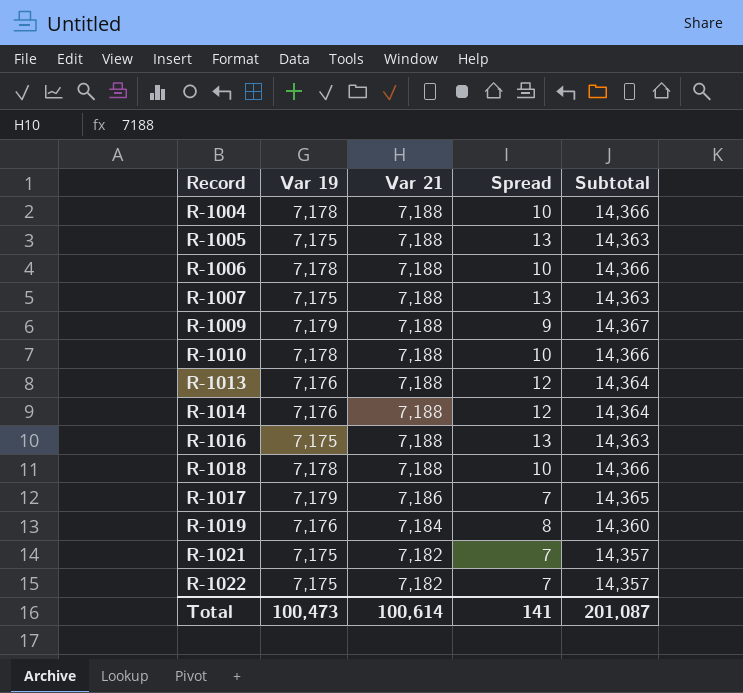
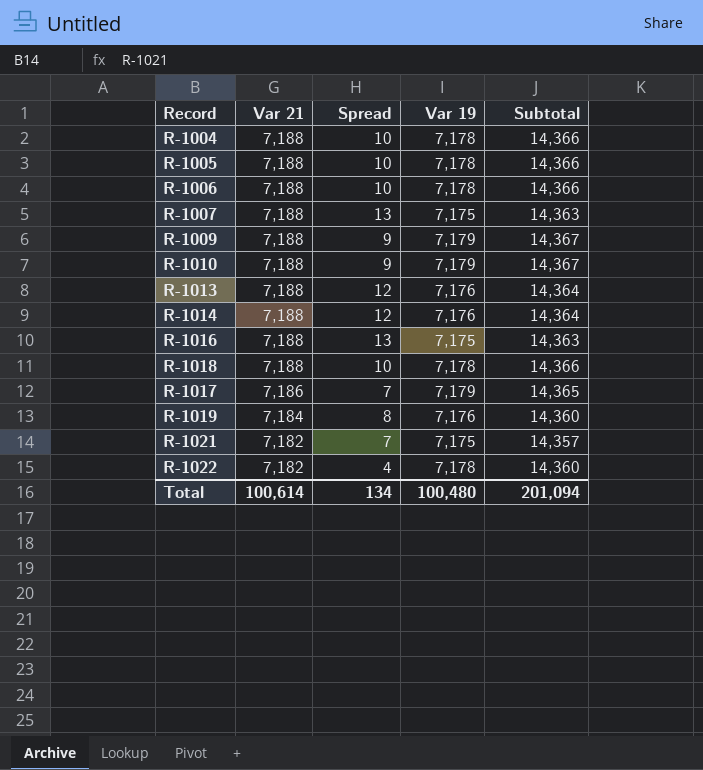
column Var 19 | position: 2 -> 4
R-1005 | Spread: 13 -> 10
R-1005 | Var 19: 7,175 -> 7,178
R-1005 | Subtotal: 14,363 -> 14,366
R-1010 | Spread: 10 -> 9
R-1010 | Var 19: 7,178 -> 7,179
R-1010 | Subtotal: 14,366 -> 14,367
R-1022 | Spread: 7 -> 4
R-1022 | Var 19: 7,175 -> 7,178
R-1022 | Subtotal: 14,357 -> 14,360
Total | Spread: 141 -> 134
Total | Var 19: 100,473 -> 100,480
Total | Subtotal: 201,087 -> 201,094

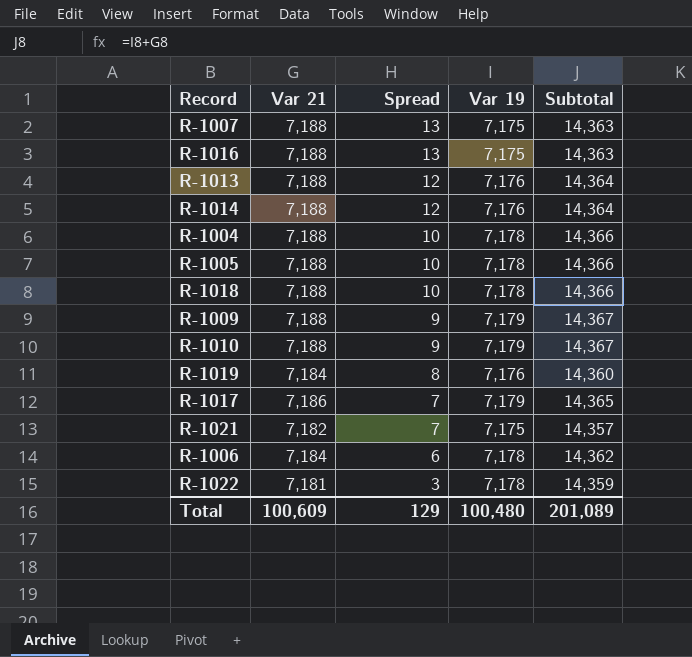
row order: Var 21 descending -> Spread descending
R-1006 | Var 21: 7,188 -> 7,184
R-1006 | Spread: 10 -> 6
R-1006 | Subtotal: 14,366 -> 14,362
R-1022 | Var 21: 7,182 -> 7,181
R-1022 | Spread: 4 -> 3
R-1022 | Subtotal: 14,360 -> 14,359
Total | Var 21: 100,614 -> 100,609
Total | Spread: 134 -> 129
Total | Subtotal: 201,094 -> 201,089

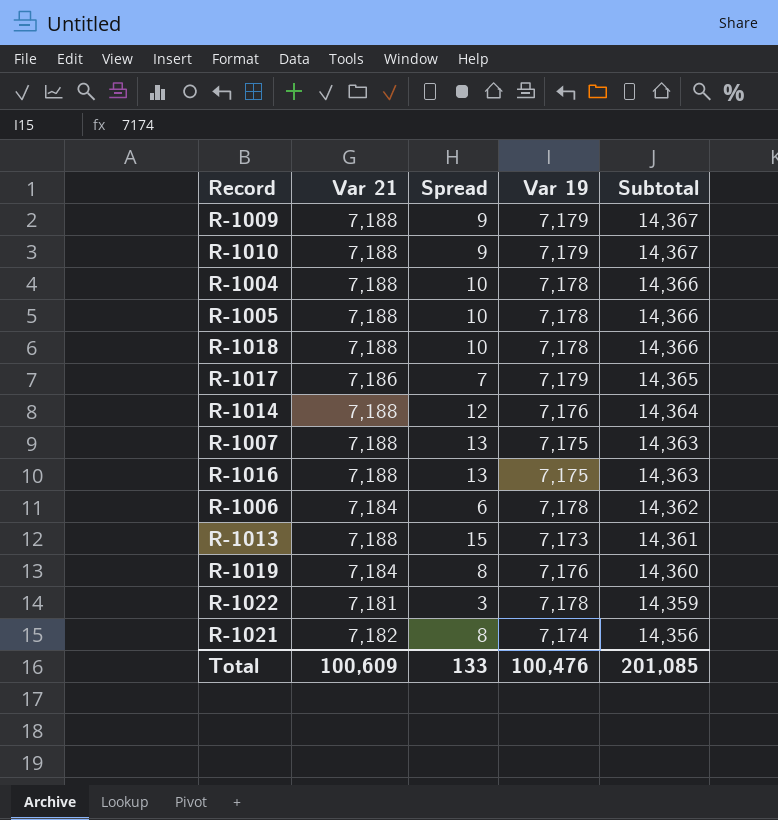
row order: Spread descending -> Subtotal descending
R-1013 | Spread: 12 -> 15
R-1013 | Var 19: 7,176 -> 7,173
R-1013 | Subtotal: 14,364 -> 14,361
R-1021 | Spread: 7 -> 8
R-1021 | Var 19: 7,175 -> 7,174
R-1021 | Subtotal: 14,357 -> 14,356
Total | Spread: 129 -> 133
Total | Var 19: 100,480 -> 100,476
Total | Subtotal: 201,089 -> 201,085

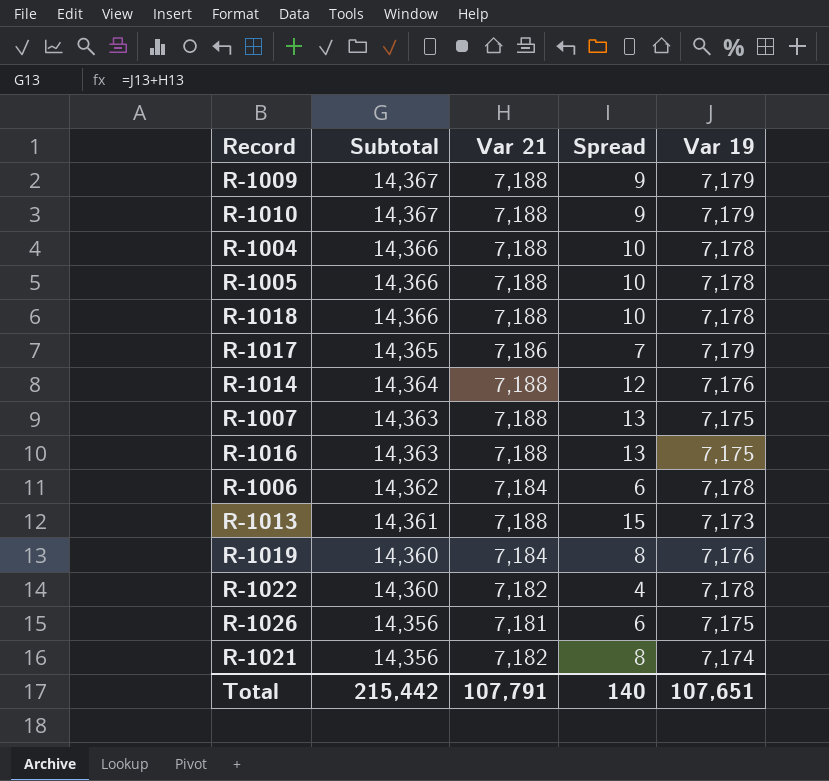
column Subtotal | position: 5 -> 2
R-1022 | Subtotal: 14,359 -> 14,360
R-1022 | Var 21: 7,181 -> 7,182
R-1022 | Spread: 3 -> 4
row R-1026: none -> 14,356 | 7,181 | 6 | 7,175
Total | Subtotal: 201,085 -> 215,442
Total | Var 21: 100,609 -> 107,791
Total | Spread: 133 -> 140
Total | Var 19: 100,476 -> 107,651

